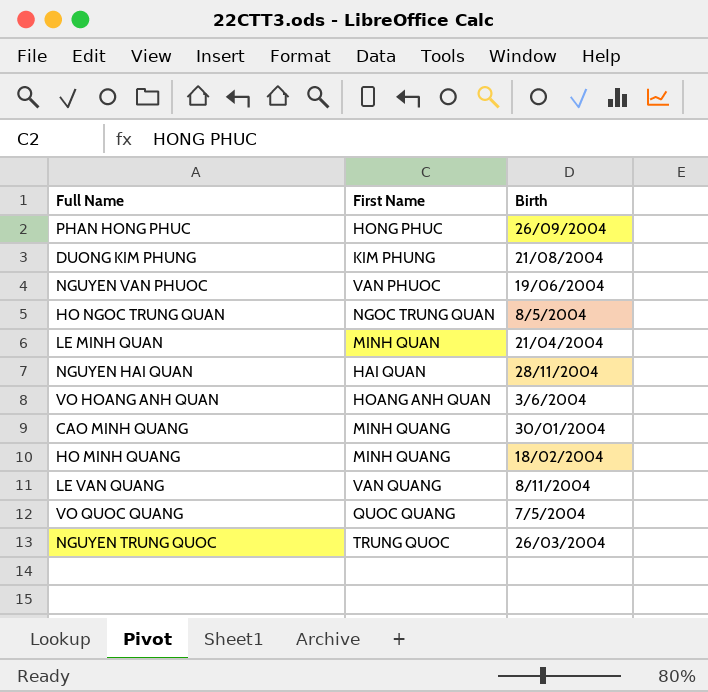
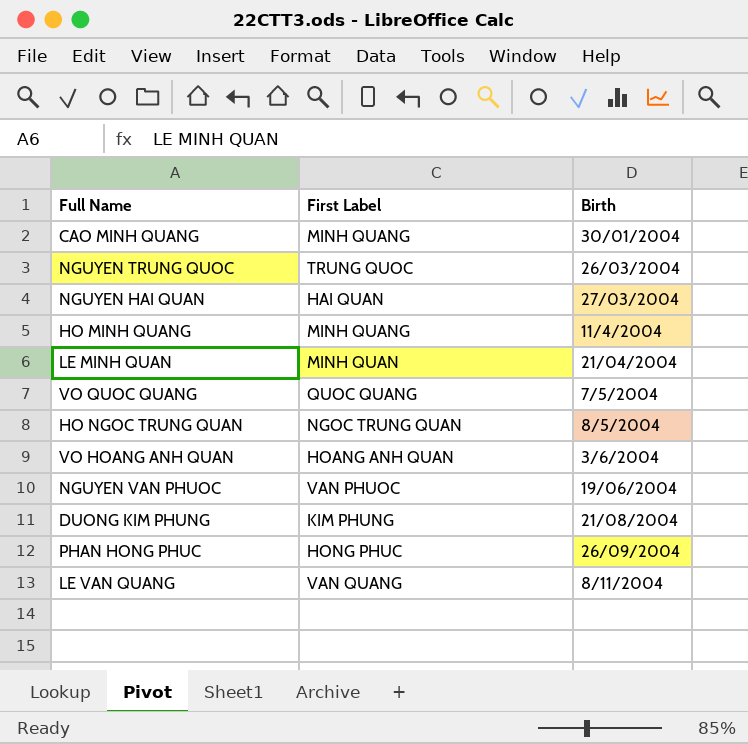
row order: none -> Birth ascending
column name: First Name -> First Label
NGUYEN HAI QUAN | Birth: 28/11/2004 -> 27/03/2004
HO MINH QUANG | Birth: 18/02/2004 -> 11/4/2004

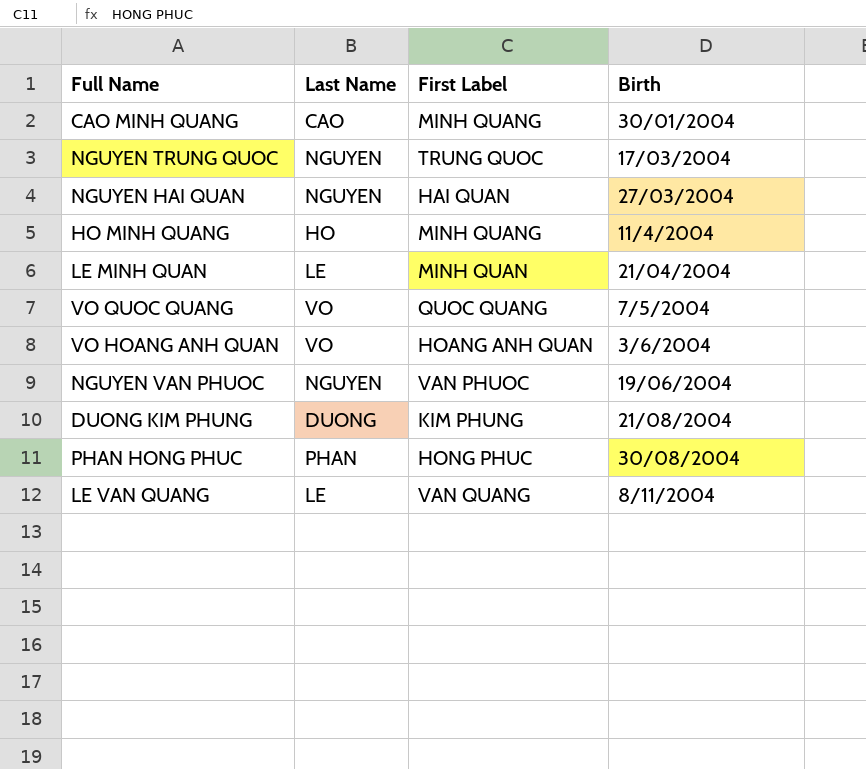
column Last Name | position: none -> 2
row HO NGOC TRUNG QUAN: NGOC TRUNG QUAN | 8/5/2004 -> none
NGUYEN TRUNG QUOC | Birth: 26/03/2004 -> 17/03/2004
PHAN HONG PHUC | Birth: 26/09/2004 -> 30/08/2004

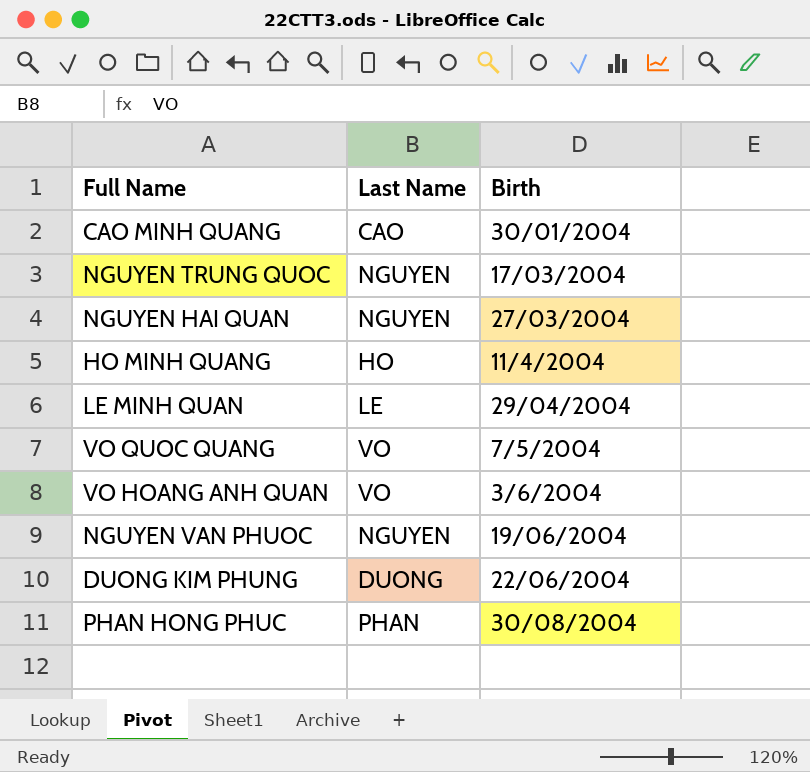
column First Label | position: 3 -> none
row LE VAN QUANG: LE | VAN QUANG | 8/11/2004 -> none
LE MINH QUAN | Birth: 21/04/2004 -> 29/04/2004
DUONG KIM PHUNG | Birth: 21/08/2004 -> 22/06/2004

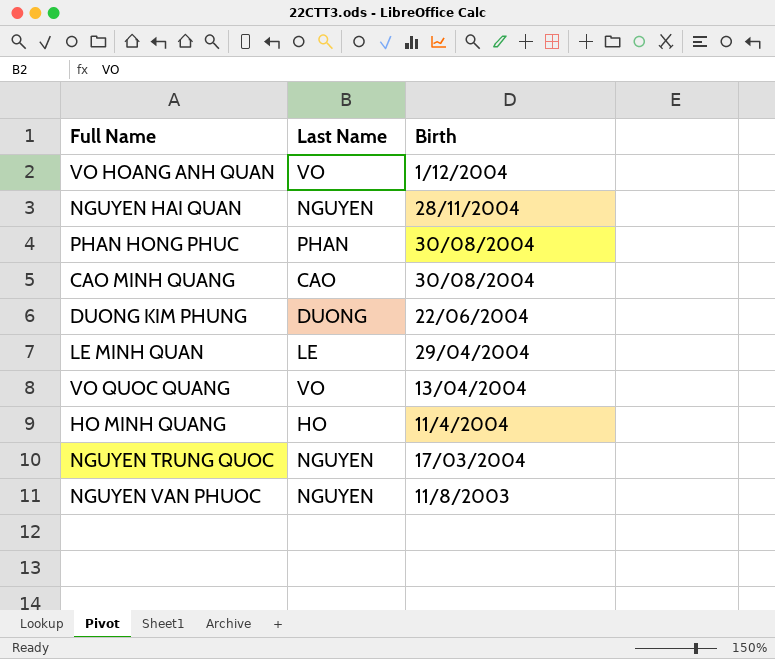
row order: Birth ascending -> Birth descending
VO HOANG ANH QUAN | Birth: 3/6/2004 -> 1/12/2004
NGUYEN HAI QUAN | Birth: 27/03/2004 -> 28/11/2004
CAO MINH QUANG | Birth: 30/01/2004 -> 30/08/2004
VO QUOC QUANG | Birth: 7/5/2004 -> 13/04/2004
NGUYEN VAN PHUOC | Birth: 19/06/2004 -> 11/8/2003

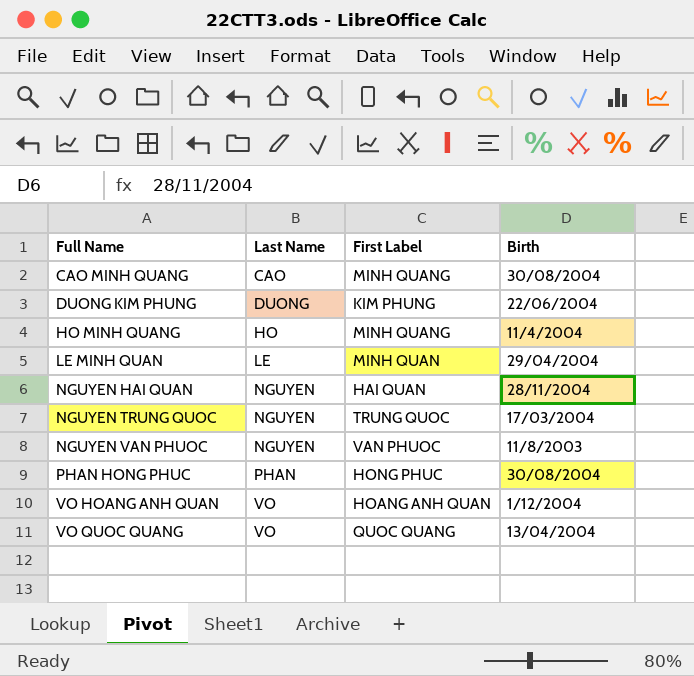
row order: Birth descending -> Full Name ascending
column First Label | position: none -> 3

